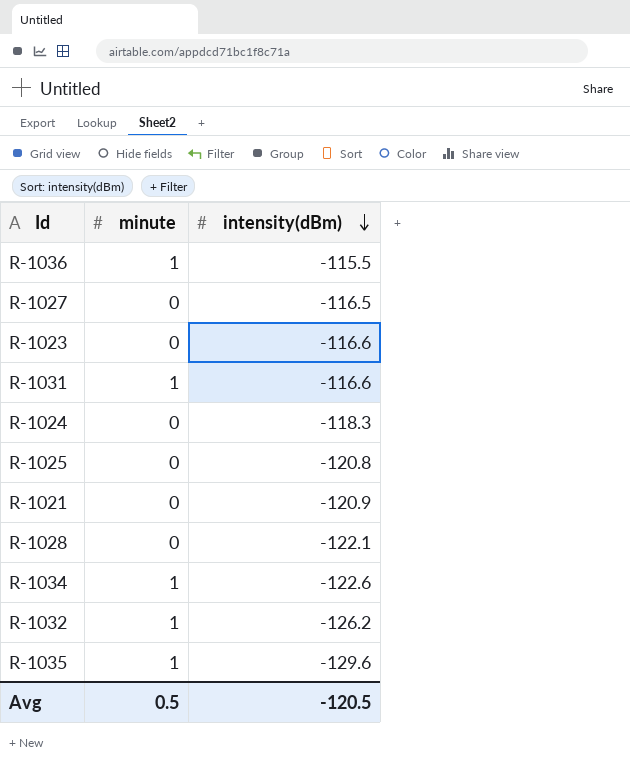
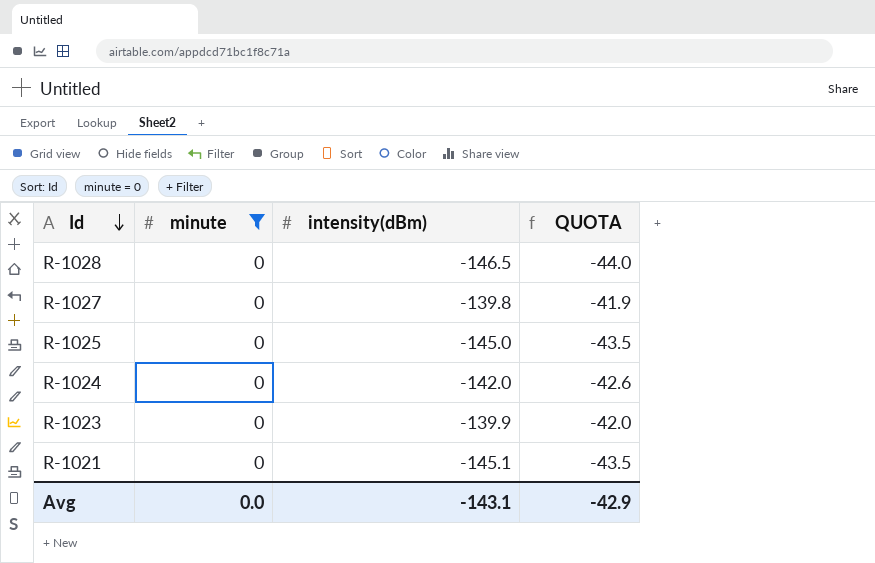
filter: none -> minute = 0
row order: intensity(dBm) descending -> Id descending
column QUOTA | formula: none -> [intensity(dBm)] * 0.3
R-1028 | intensity(dBm): -122.1 -> -146.5
R-1027 | intensity(dBm): -116.5 -> -139.8
R-1025 | intensity(dBm): -120.8 -> -145.0
R-1024 | intensity(dBm): -118.3 -> -142.0
R-1023 | intensity(dBm): -116.6 -> -139.9
R-1021 | intensity(dBm): -120.9 -> -145.1
Avg | minute: 0.5 -> 0.0
Avg | intensity(dBm): -120.5 -> -143.1

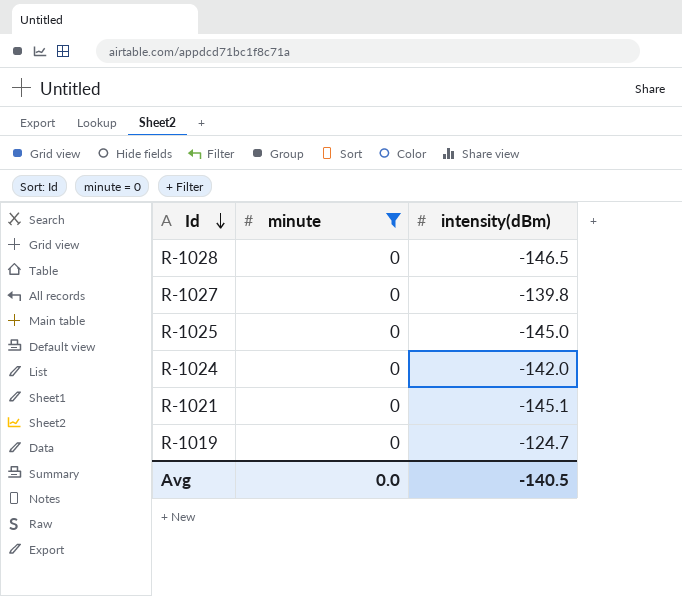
column QUOTA | formula: [intensity(dBm)] * 0.3 -> none
row R-1023: 0 | -139.9 | -42.0 -> none
row R-1019: none -> 0 | -124.7
Avg | intensity(dBm): -143.1 -> -140.5

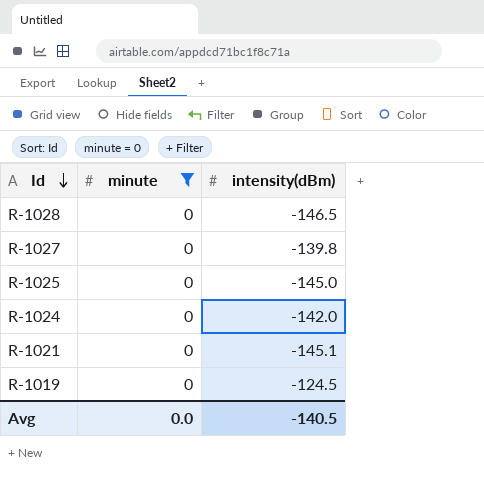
R-1019 | intensity(dBm): -124.7 -> -124.5

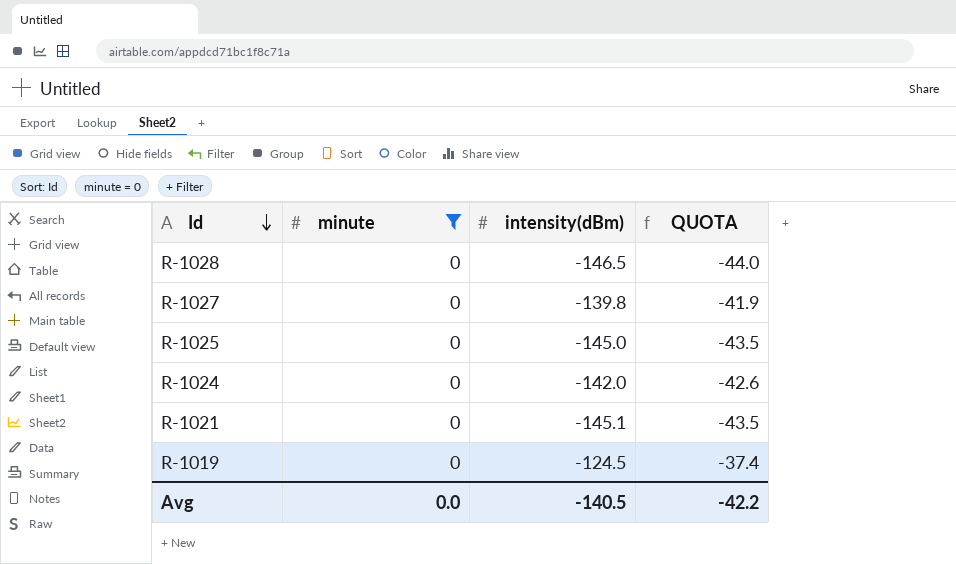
column QUOTA | formula: none -> [intensity(dBm)] * 0.3

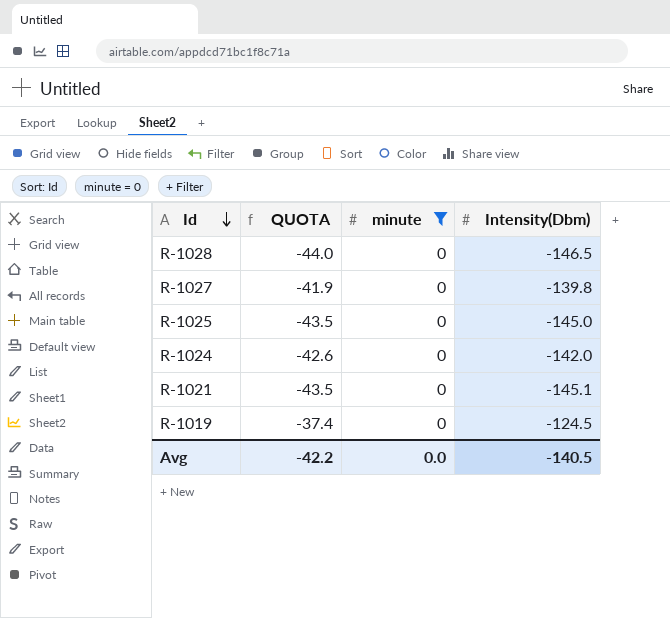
column QUOTA | position: 4 -> 2
column name: intensity(dBm) -> Intensity(Dbm)

